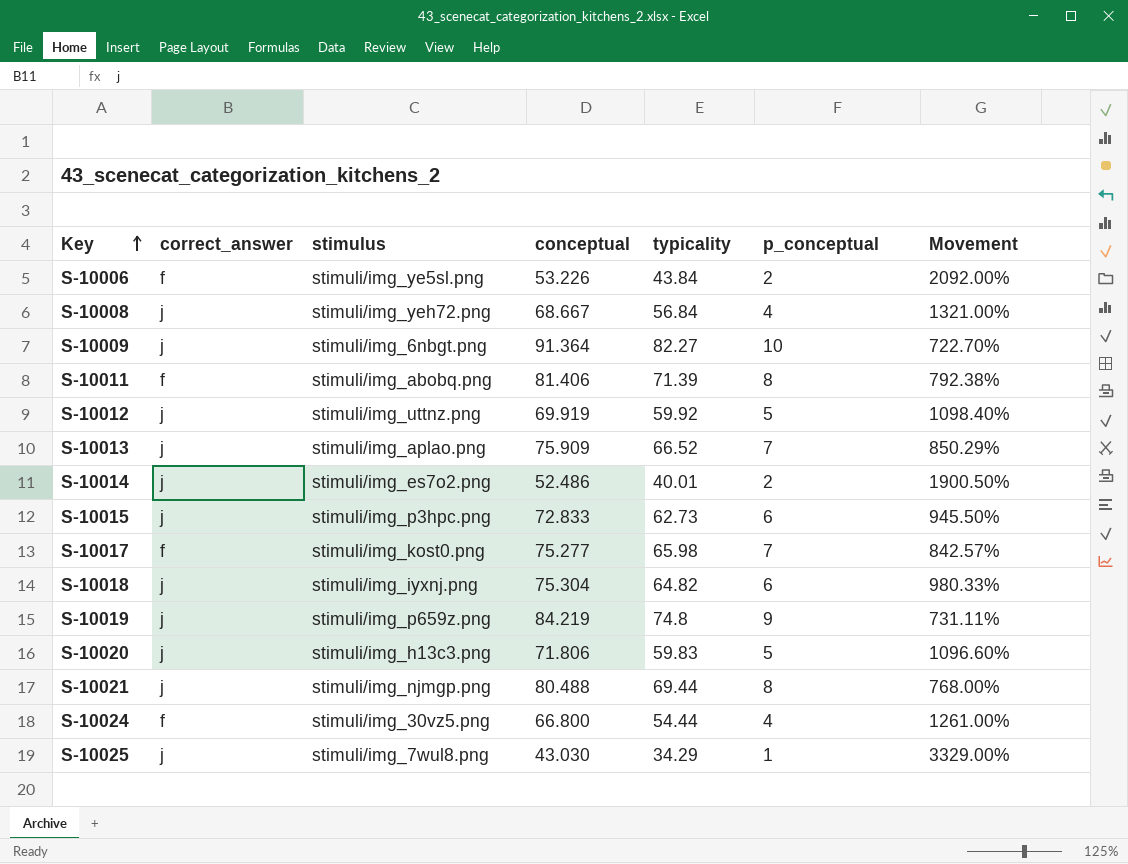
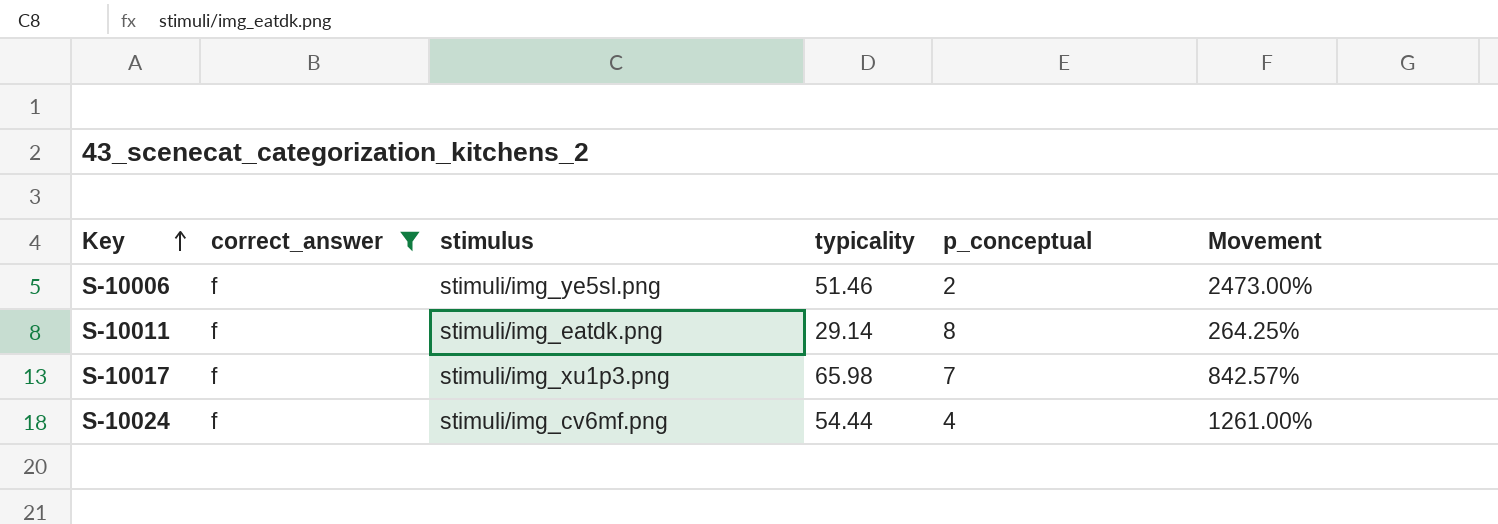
filter: none -> correct_answer = f
column conceptual | position: 4 -> none
S-10006 | typicality: 43.84 -> 51.46
S-10006 | Movement: 2092.00% -> 2473.00%
S-10011 | stimulus: stimuli/img_abobq.png -> stimuli/img_eatdk.png
S-10011 | typicality: 71.39 -> 29.14
S-10011 | Movement: 792.38% -> 264.25%
S-10017 | stimulus: stimuli/img_kost0.png -> stimuli/img_xu1p3.png
S-10024 | stimulus: stimuli/img_30vz5.png -> stimuli/img_cv6mf.png

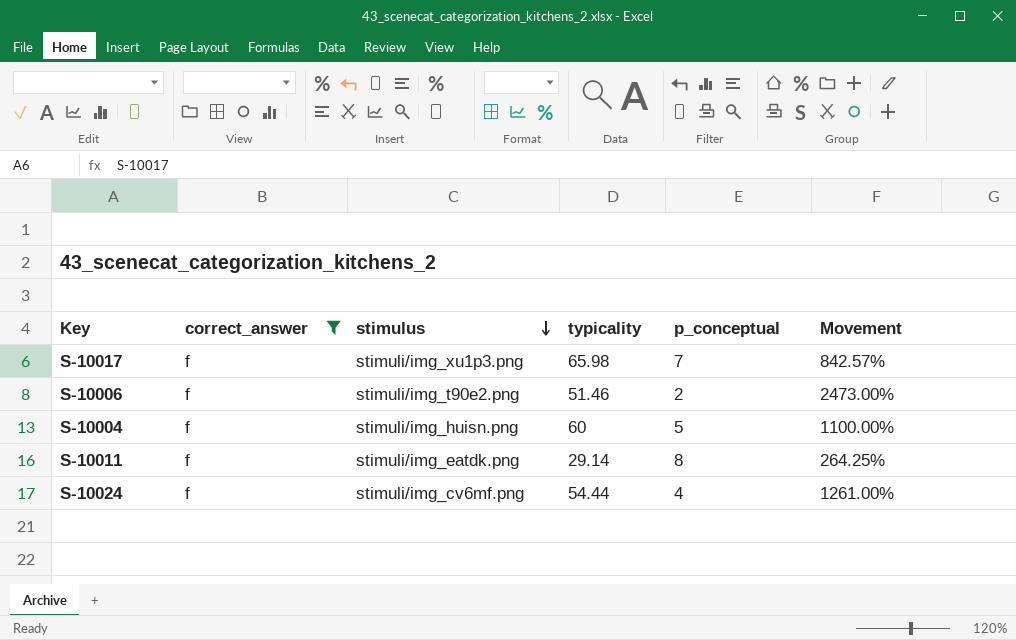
row order: Key ascending -> stimulus descending
S-10006 | stimulus: stimuli/img_ye5sl.png -> stimuli/img_t90e2.png
row S-10004: none -> f | stimuli/img_huisn.png | 60 | 5 | 1100.00%

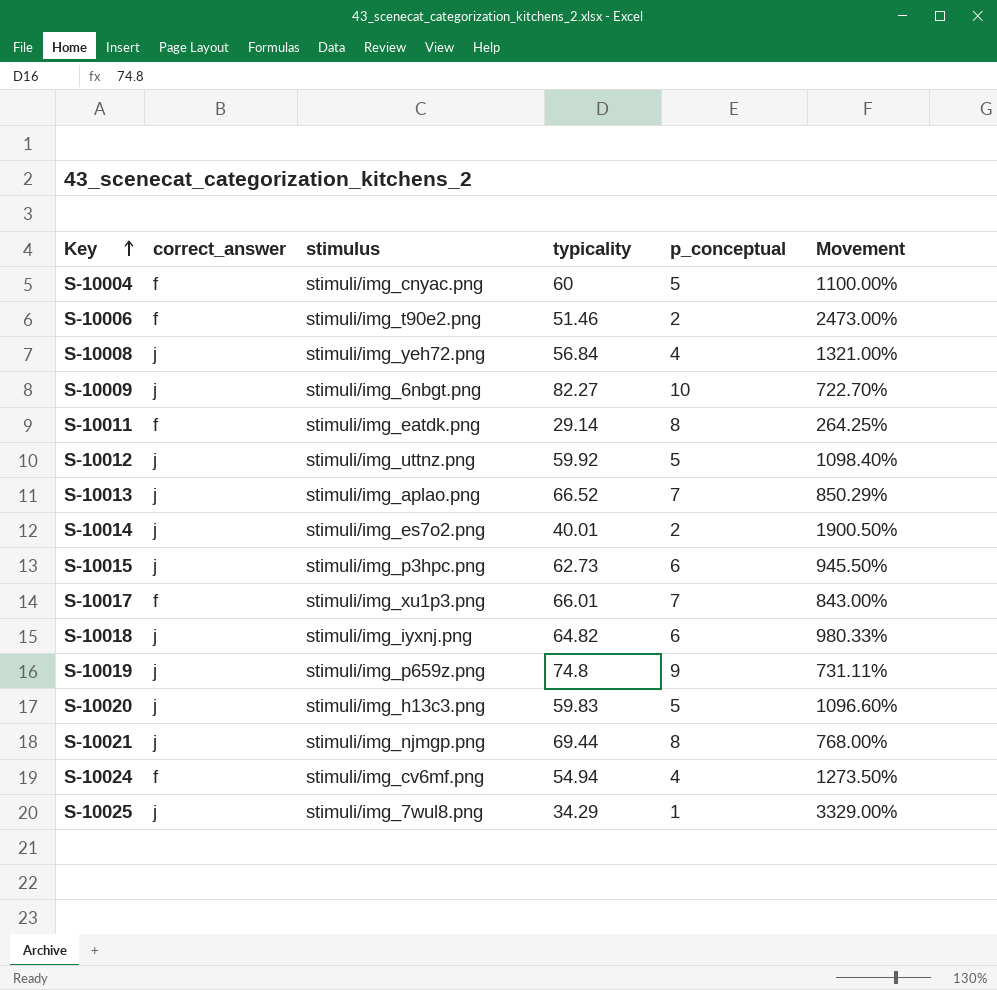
filter: correct_answer = f -> none
row order: stimulus descending -> Key ascending
S-10004 | stimulus: stimuli/img_huisn.png -> stimuli/img_cnyac.png
S-10017 | typicality: 65.98 -> 66.01
S-10017 | Movement: 842.57% -> 843.00%
S-10024 | typicality: 54.44 -> 54.94
S-10024 | Movement: 1261.00% -> 1273.50%

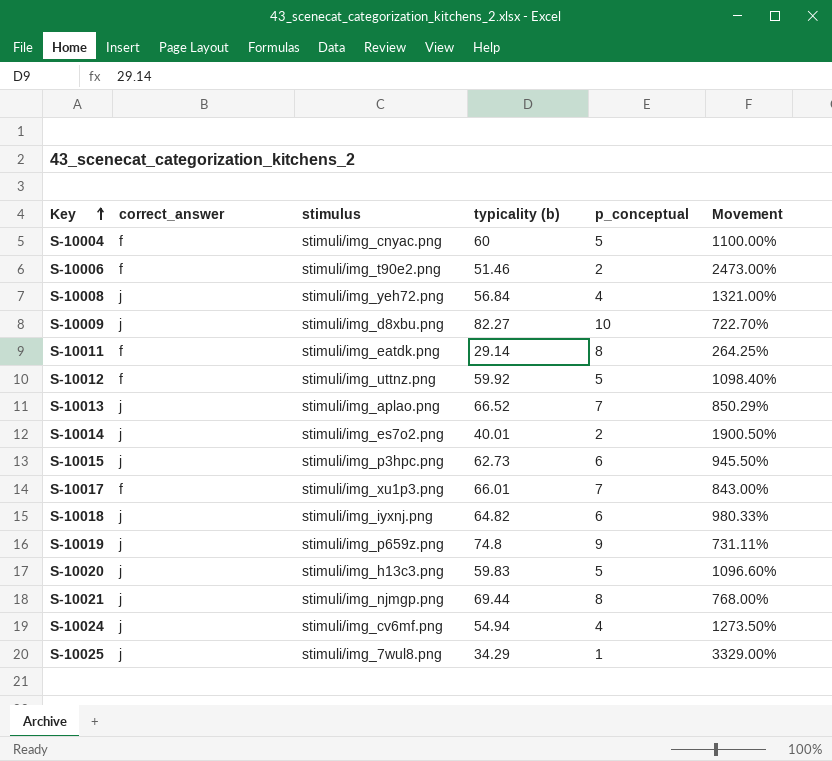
column name: typicality -> typicality (b)
S-10009 | stimulus: stimuli/img_6nbgt.png -> stimuli/img_d8xbu.png
S-10012 | correct_answer: j -> f
S-10024 | correct_answer: f -> j

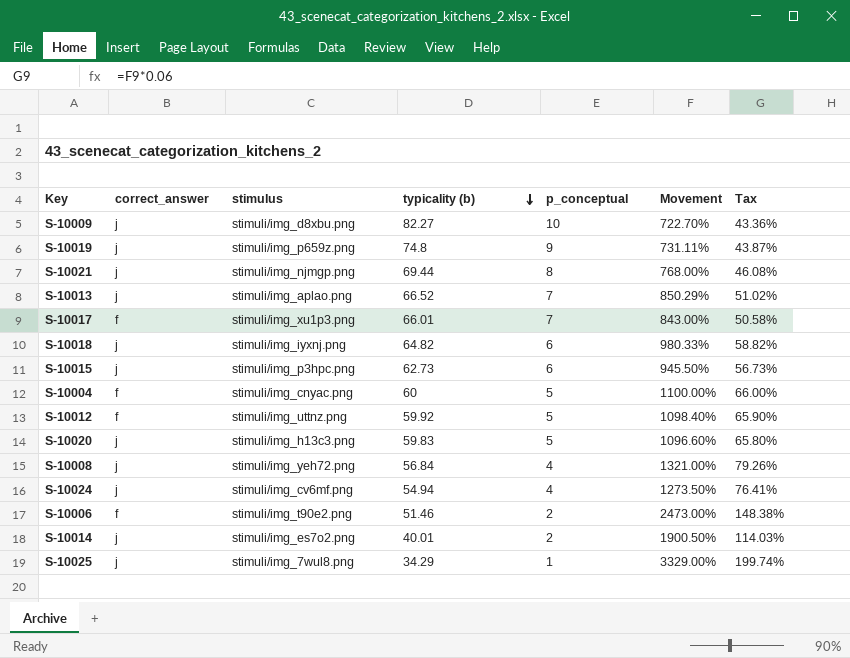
row order: Key ascending -> typicality (b) descending
column Tax | formula: none -> [Movement] * 0.06
row S-10011: f | stimuli/img_eatdk.png | 29.14 | 8 | 264.25% -> none

